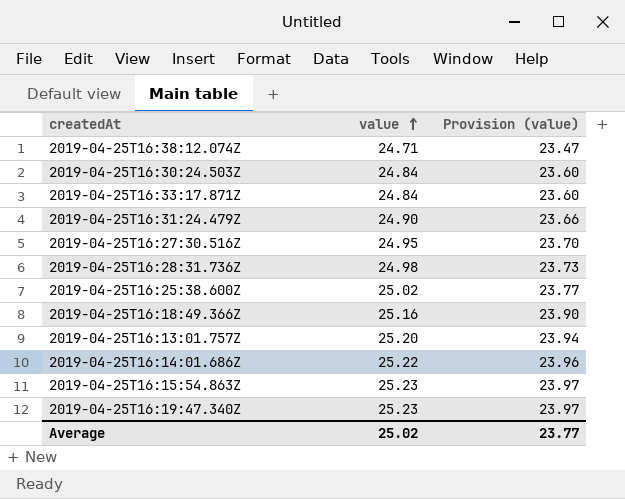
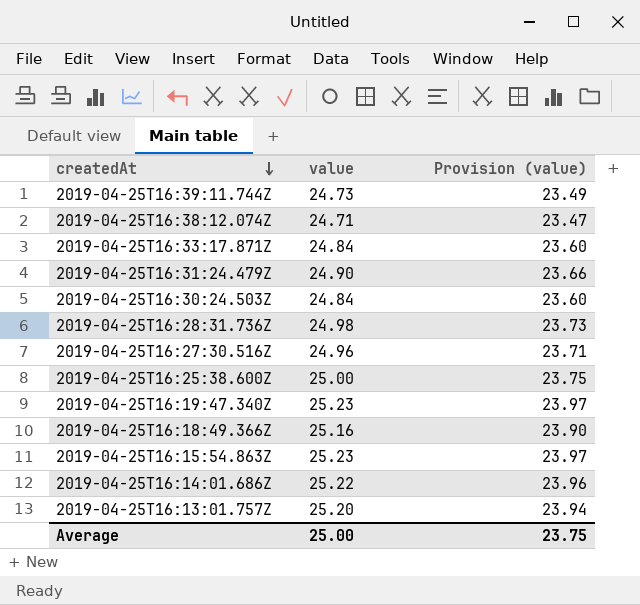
row order: value ascending -> createdAt descending
row 2019-04-25T16:39:11.744Z: none -> 24.73 | 23.49
2019-04-25T16:27:30.516Z | value: 24.95 -> 24.96
2019-04-25T16:27:30.516Z | Provision (value): 23.70 -> 23.71
2019-04-25T16:25:38.600Z | value: 25.02 -> 25.00
2019-04-25T16:25:38.600Z | Provision (value): 23.77 -> 23.75
Average | value: 25.02 -> 25.00
Average | Provision (value): 23.77 -> 23.75

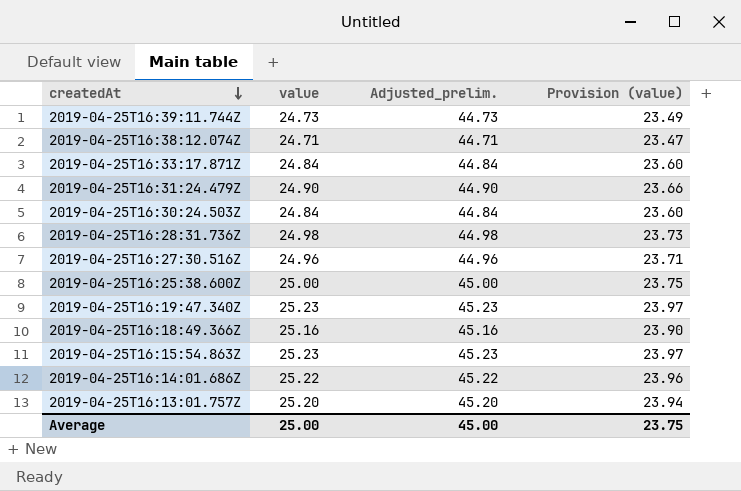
column Adjusted_prelim. | formula: none -> [value] + 20

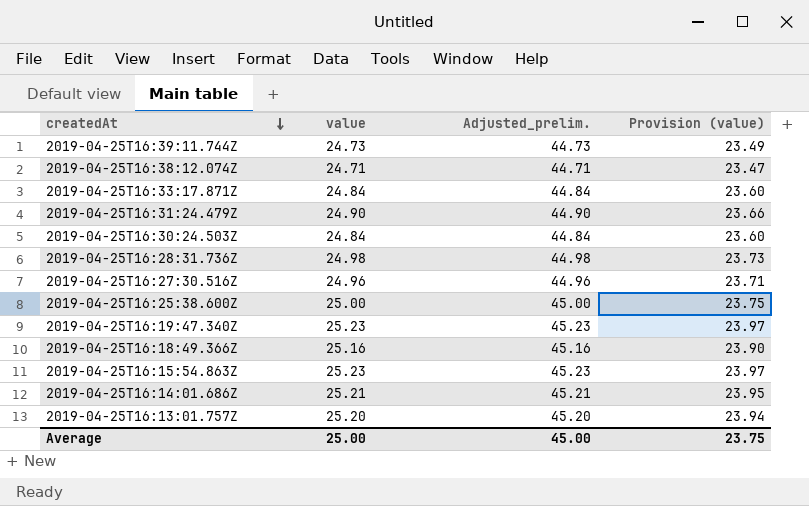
2019-04-25T16:14:01.686Z | value: 25.22 -> 25.21
2019-04-25T16:14:01.686Z | Adjusted_prelim.: 45.22 -> 45.21
2019-04-25T16:14:01.686Z | Provision (value): 23.96 -> 23.95

